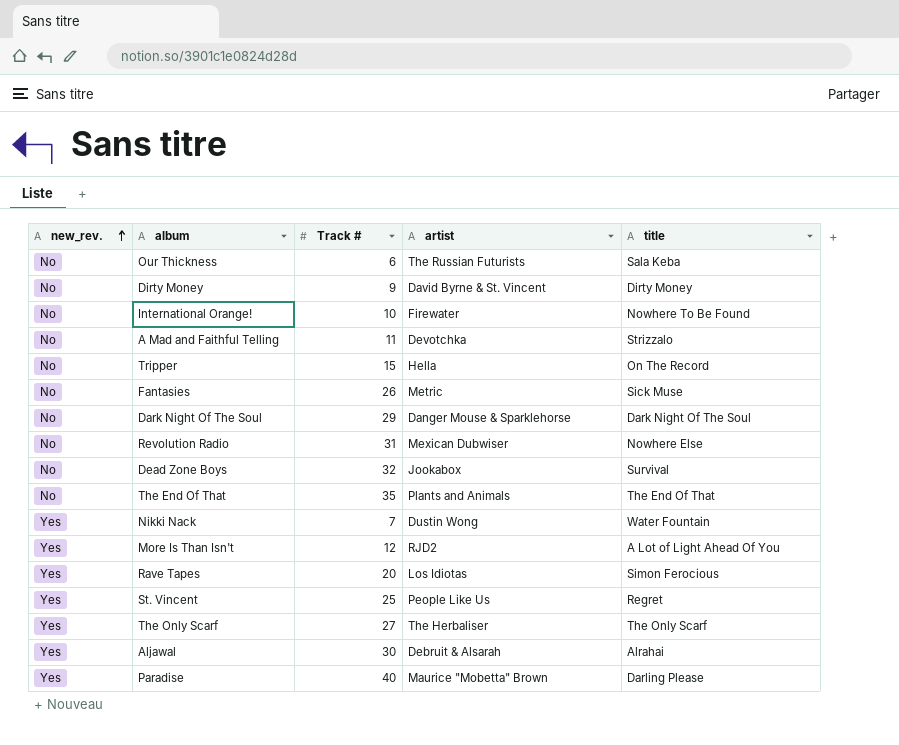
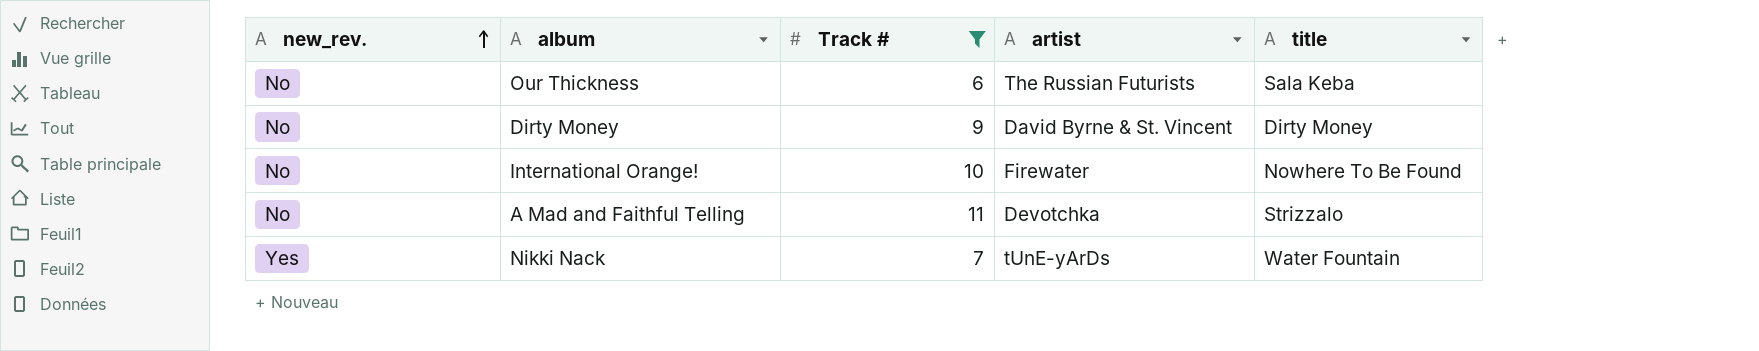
filter: none -> Track # <= 11
Nikki Nack | artist: Dustin Wong -> tUnE-yArDs

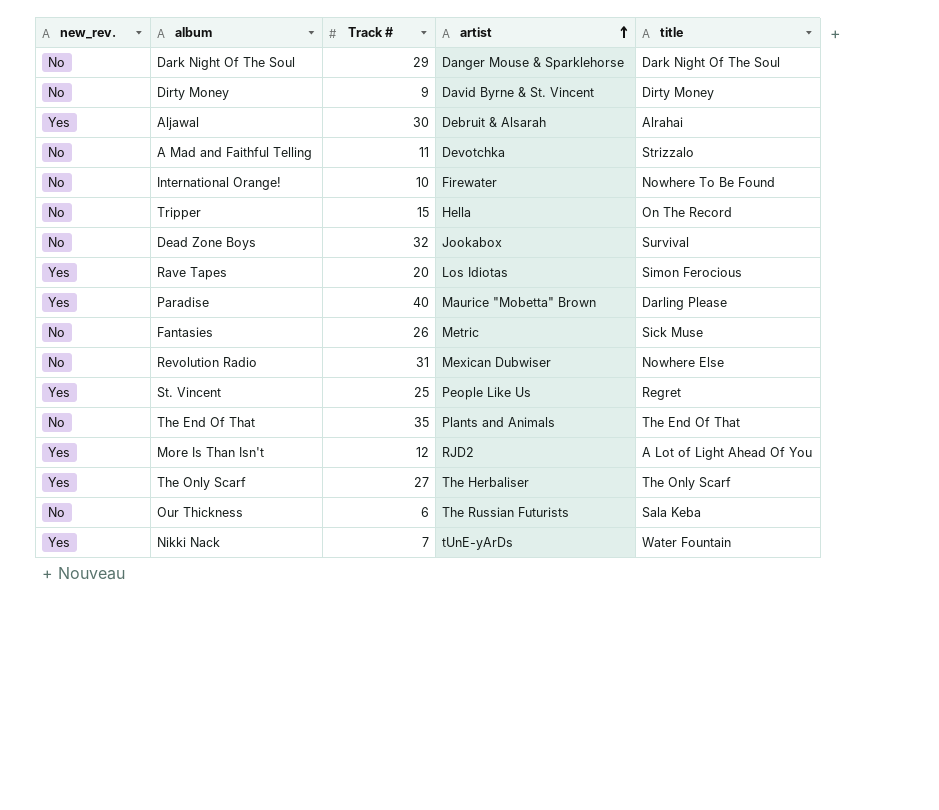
filter: Track # <= 11 -> none
row order: new_rev. ascending -> artist ascending

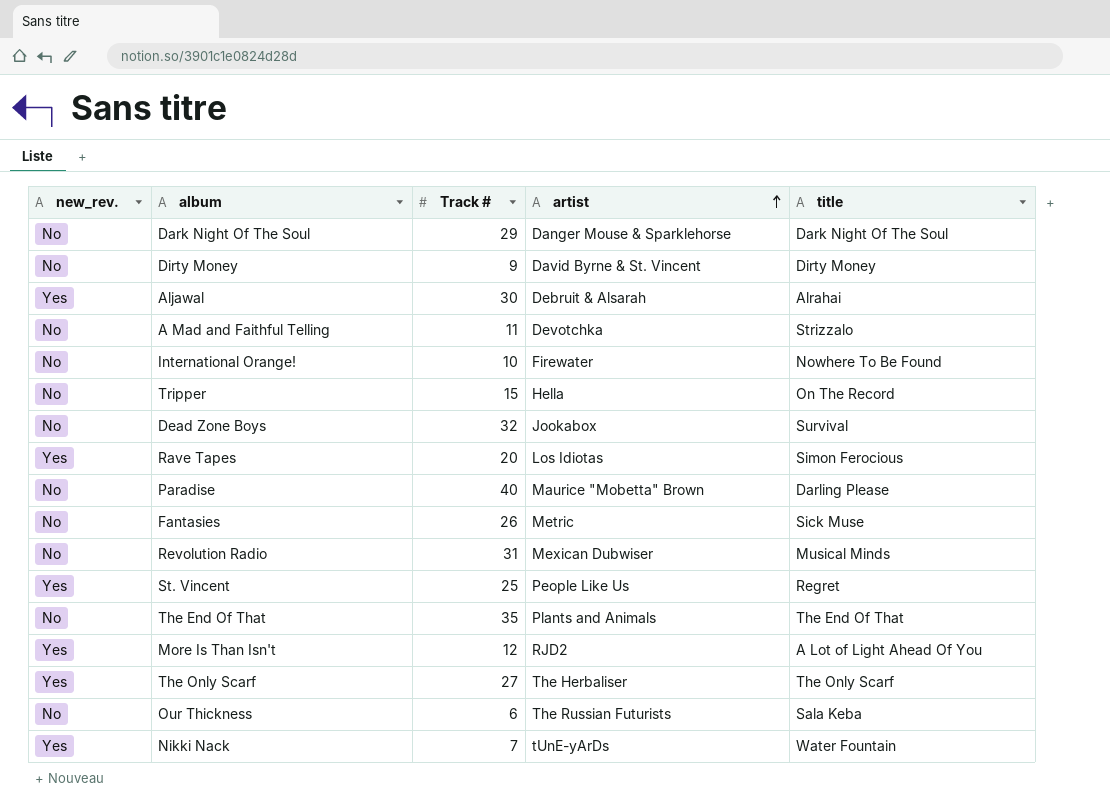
Paradise | new_rev.: Yes -> No
Revolution Radio | title: Nowhere Else -> Musical Minds

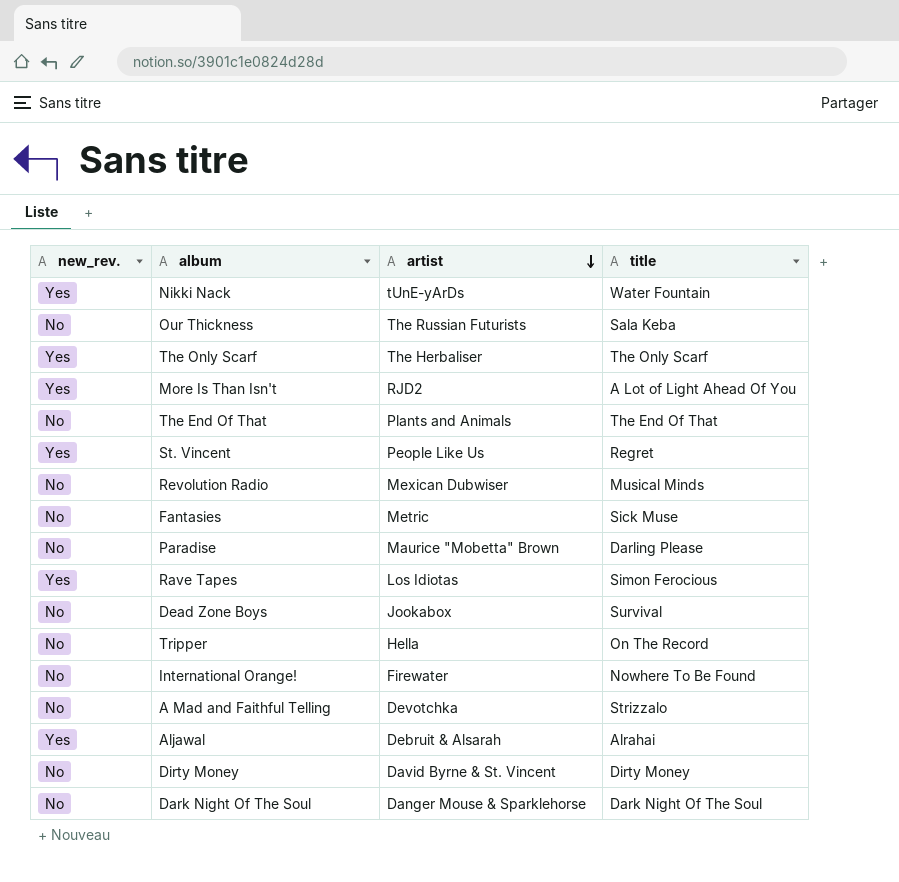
row order: artist ascending -> artist descending
column Track # | position: 3 -> none

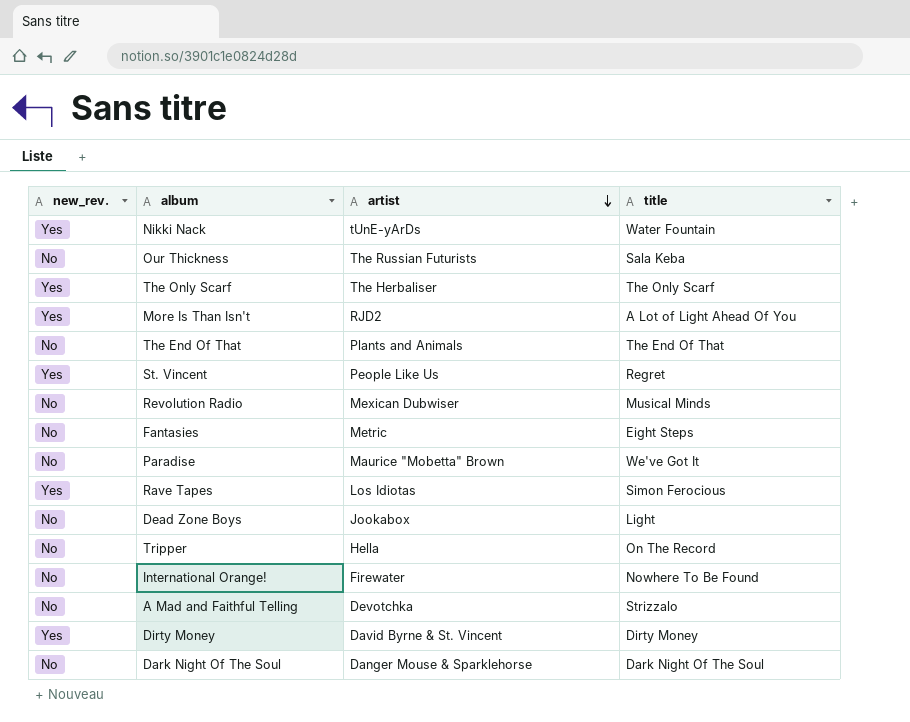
row Aljawal: Yes | Debruit & Alsarah | Alrahai -> none
Fantasies | title: Sick Muse -> Eight Steps
Paradise | title: Darling Please -> We've Got It
Dead Zone Boys | title: Survival -> Light
Dirty Money | new_rev.: No -> Yes

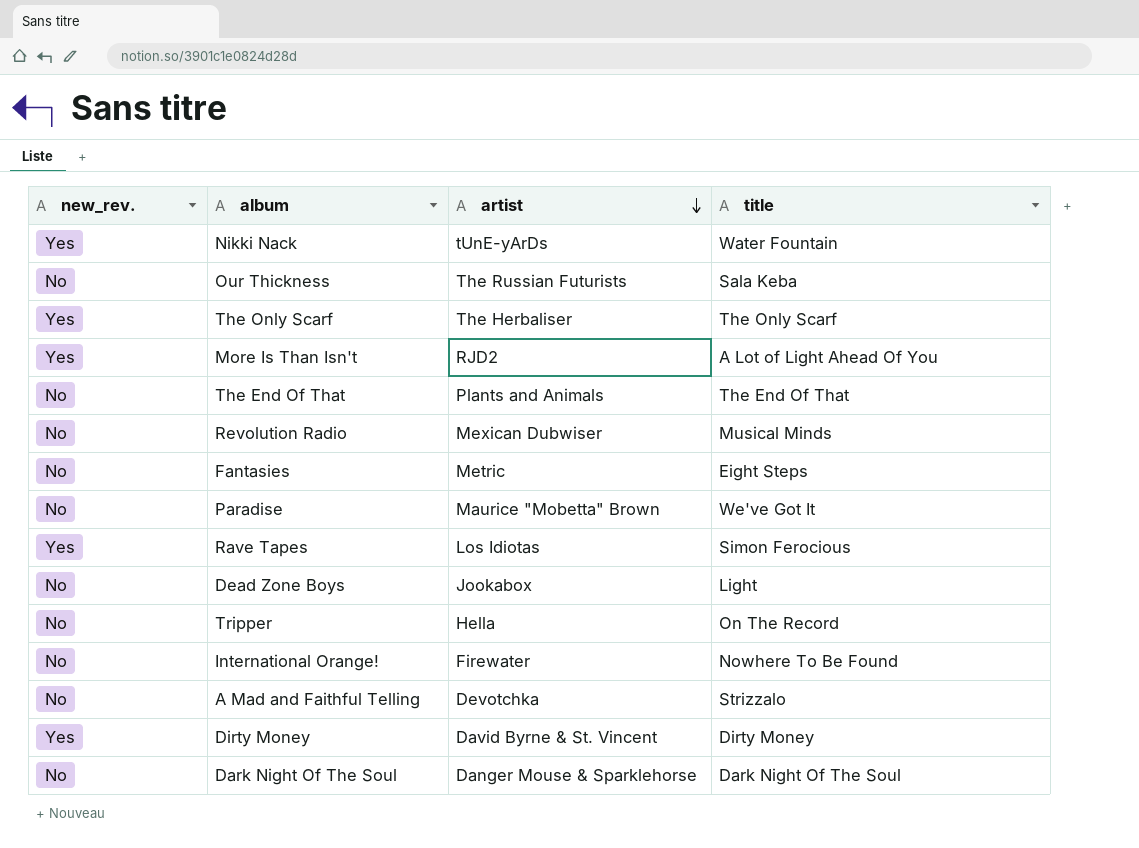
row St. Vincent: Yes | People Like Us | Regret -> none

